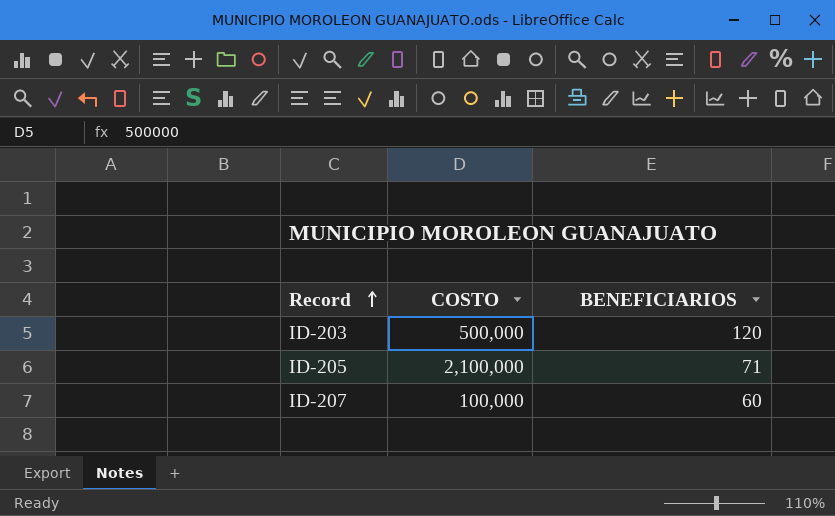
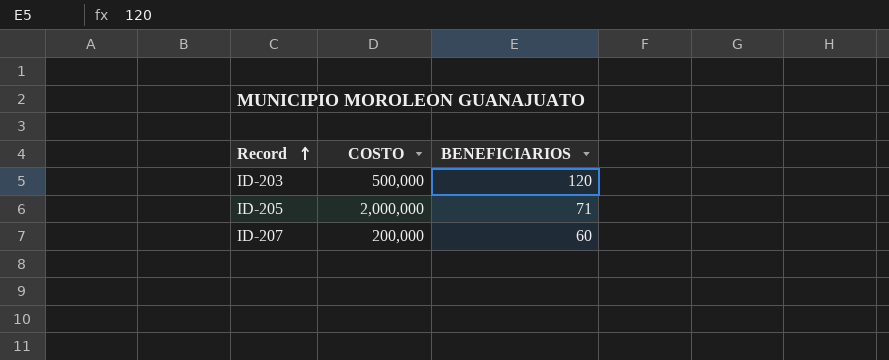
ID-205 | COSTO: 2,100,000 -> 2,000,000
ID-207 | COSTO: 100,000 -> 200,000

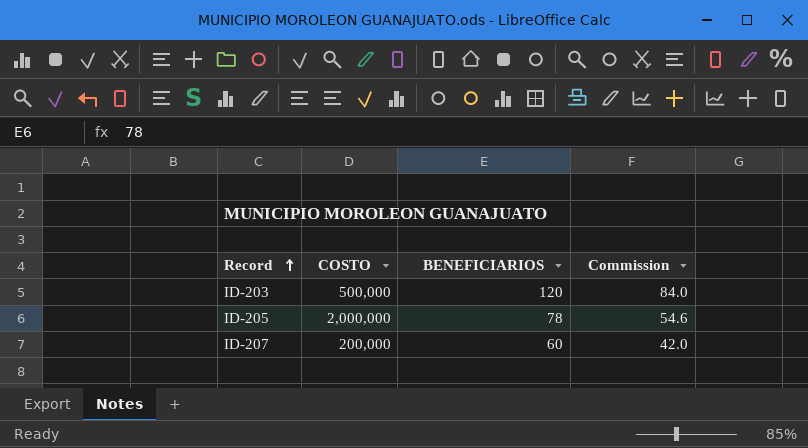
column Commission | formula: none -> [BENEFICIARIOS] * 0.7
ID-205 | BENEFICIARIOS: 71 -> 78

